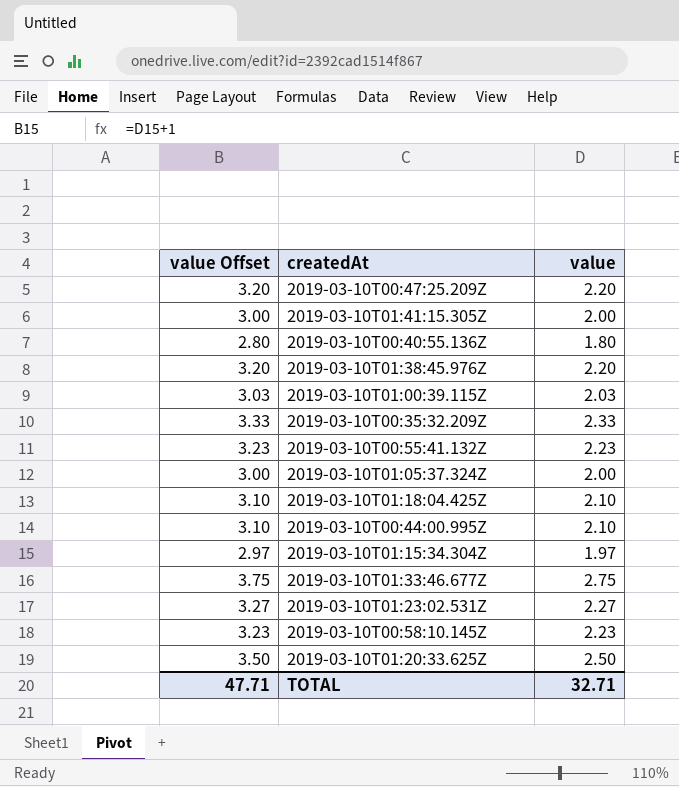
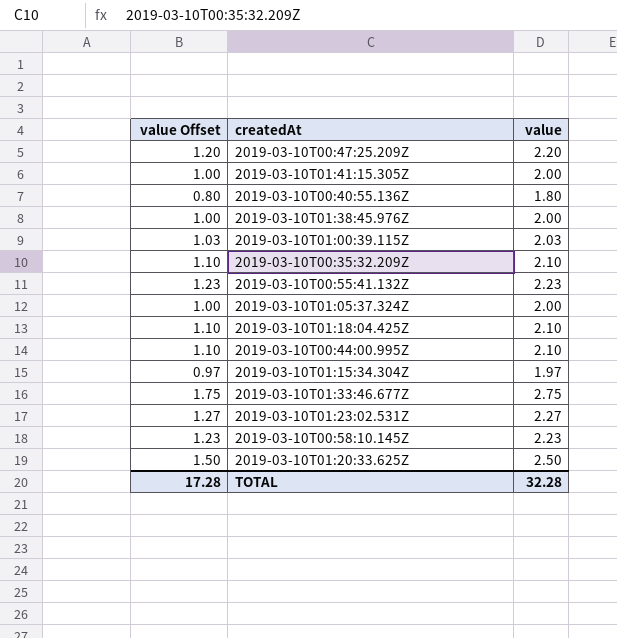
column value Offset | formula: [value] + 1 -> [value] - 1
2019-03-10T01:38:45.976Z | value: 2.20 -> 2.00
2019-03-10T00:35:32.209Z | value: 2.33 -> 2.10
TOTAL | value Offset: 47.71 -> 17.28
TOTAL | value: 32.71 -> 32.28

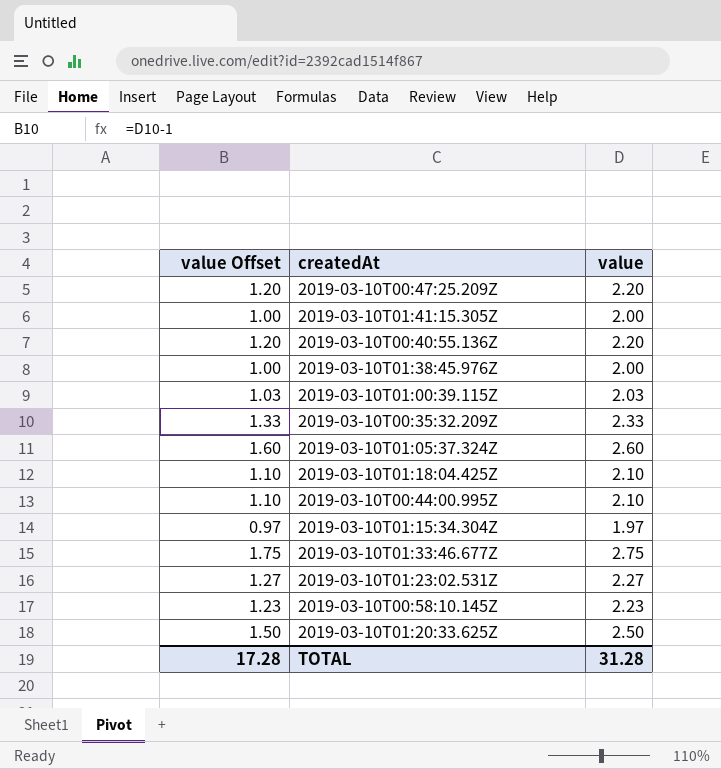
row 2019-03-10T00:55:41.132Z: 1.23 | 2.23 -> none
2019-03-10T00:40:55.136Z | value Offset: 0.80 -> 1.20
2019-03-10T00:40:55.136Z | value: 1.80 -> 2.20
2019-03-10T00:35:32.209Z | value Offset: 1.10 -> 1.33
2019-03-10T00:35:32.209Z | value: 2.10 -> 2.33
2019-03-10T01:05:37.324Z | value Offset: 1.00 -> 1.60
2019-03-10T01:05:37.324Z | value: 2.00 -> 2.60
TOTAL | value: 32.28 -> 31.28

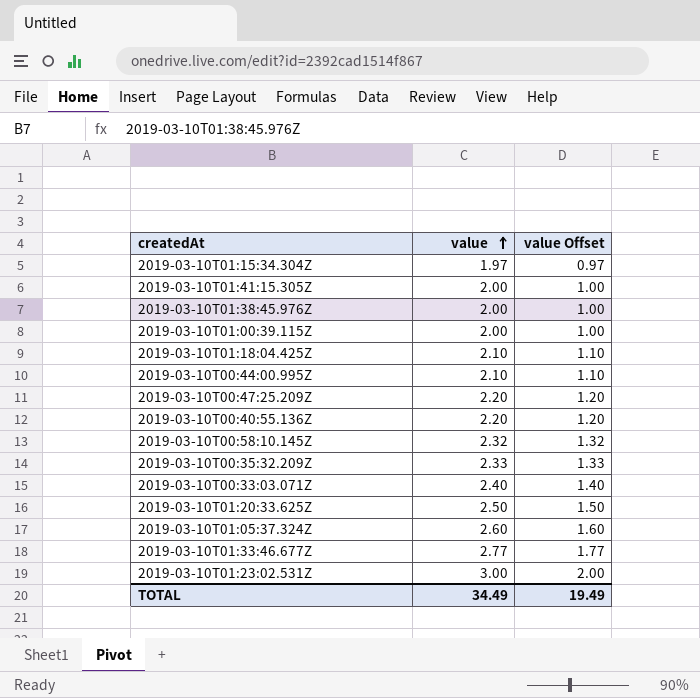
row order: none -> value ascending
column value Offset | position: 1 -> 3
2019-03-10T01:00:39.115Z | value: 2.03 -> 2.00
2019-03-10T01:00:39.115Z | value Offset: 1.03 -> 1.00
2019-03-10T00:58:10.145Z | value: 2.23 -> 2.32
2019-03-10T00:58:10.145Z | value Offset: 1.23 -> 1.32
row 2019-03-10T00:33:03.071Z: none -> 2.40 | 1.40
2019-03-10T01:33:46.677Z | value: 2.75 -> 2.77
2019-03-10T01:33:46.677Z | value Offset: 1.75 -> 1.77
2019-03-10T01:23:02.531Z | value: 2.27 -> 3.00
2019-03-10T01:23:02.531Z | value Offset: 1.27 -> 2.00
TOTAL | value: 31.28 -> 34.49
TOTAL | value Offset: 17.28 -> 19.49

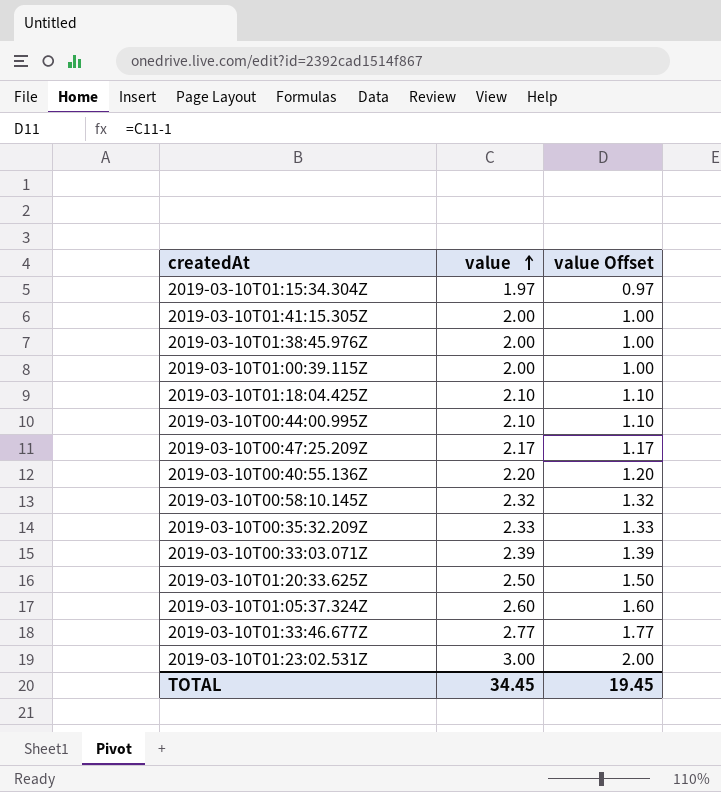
2019-03-10T00:47:25.209Z | value: 2.20 -> 2.17
2019-03-10T00:47:25.209Z | value Offset: 1.20 -> 1.17
2019-03-10T00:33:03.071Z | value: 2.40 -> 2.39
2019-03-10T00:33:03.071Z | value Offset: 1.40 -> 1.39
TOTAL | value: 34.49 -> 34.45
TOTAL | value Offset: 19.49 -> 19.45

